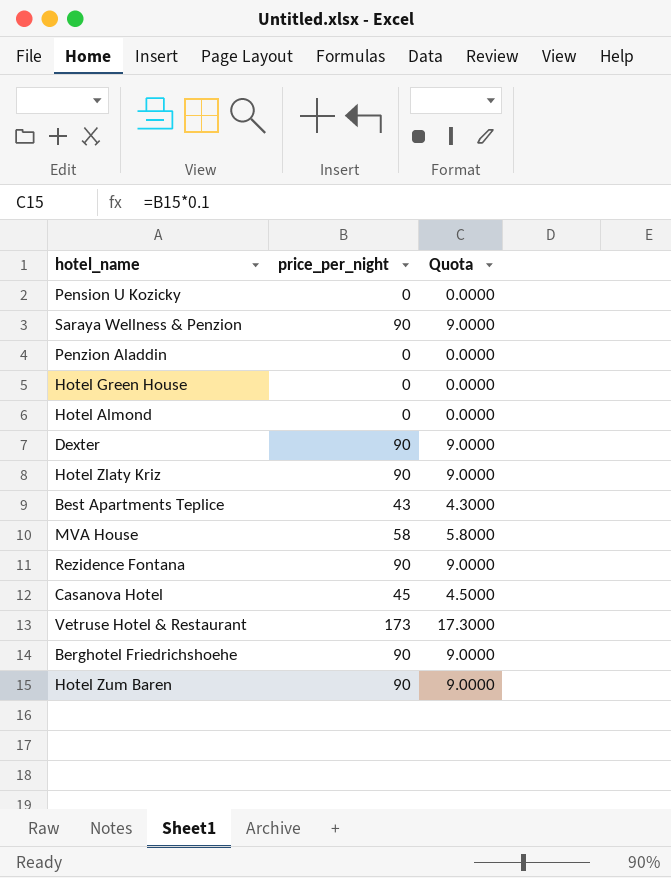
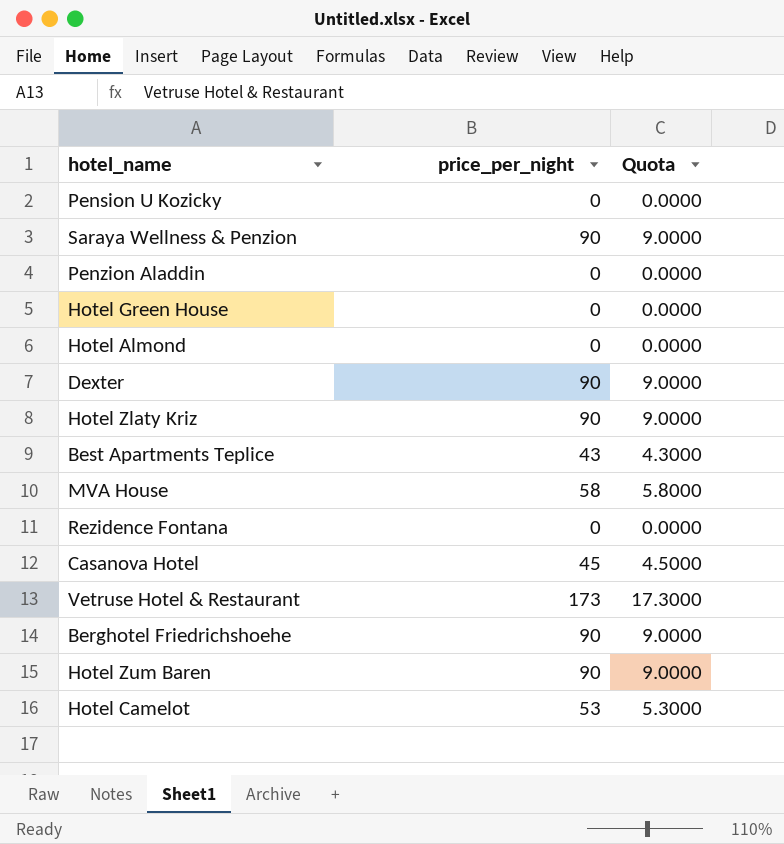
Rezidence Fontana | price_per_night: 90 -> 0
Rezidence Fontana | Quota: 9.0000 -> 0.0000
row Hotel Camelot: none -> 53 | 5.3000

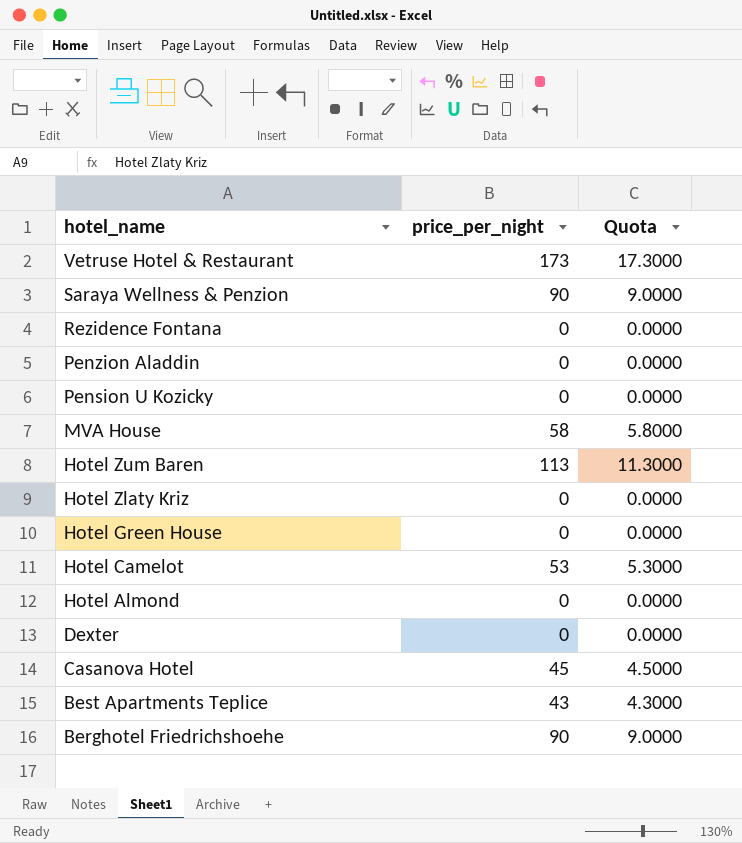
row order: none -> hotel_name descending
Hotel Zum Baren | price_per_night: 90 -> 113
Hotel Zum Baren | Quota: 9.0000 -> 11.3000
Hotel Zlaty Kriz | price_per_night: 90 -> 0
Hotel Zlaty Kriz | Quota: 9.0000 -> 0.0000
Dexter | price_per_night: 90 -> 0
Dexter | Quota: 9.0000 -> 0.0000

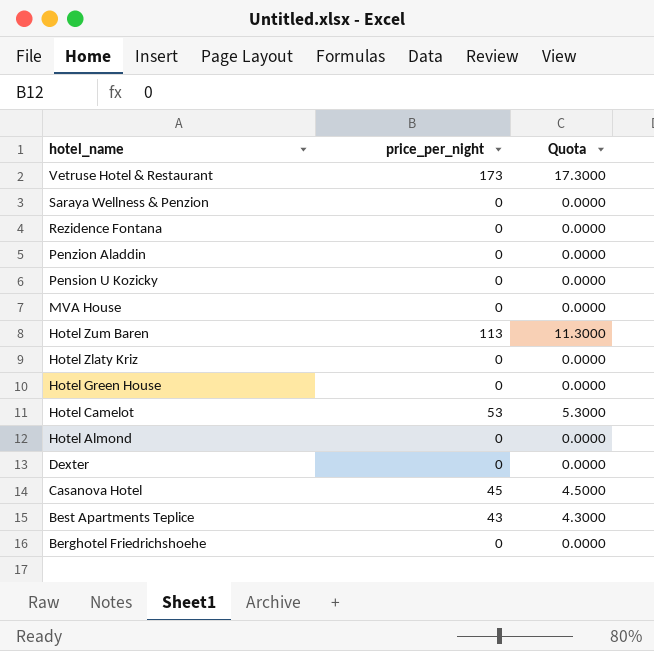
Saraya Wellness & Penzion | price_per_night: 90 -> 0
Saraya Wellness & Penzion | Quota: 9.0000 -> 0.0000
MVA House | price_per_night: 58 -> 0
MVA House | Quota: 5.8000 -> 0.0000
Berghotel Friedrichshoehe | price_per_night: 90 -> 0
Berghotel Friedrichshoehe | Quota: 9.0000 -> 0.0000

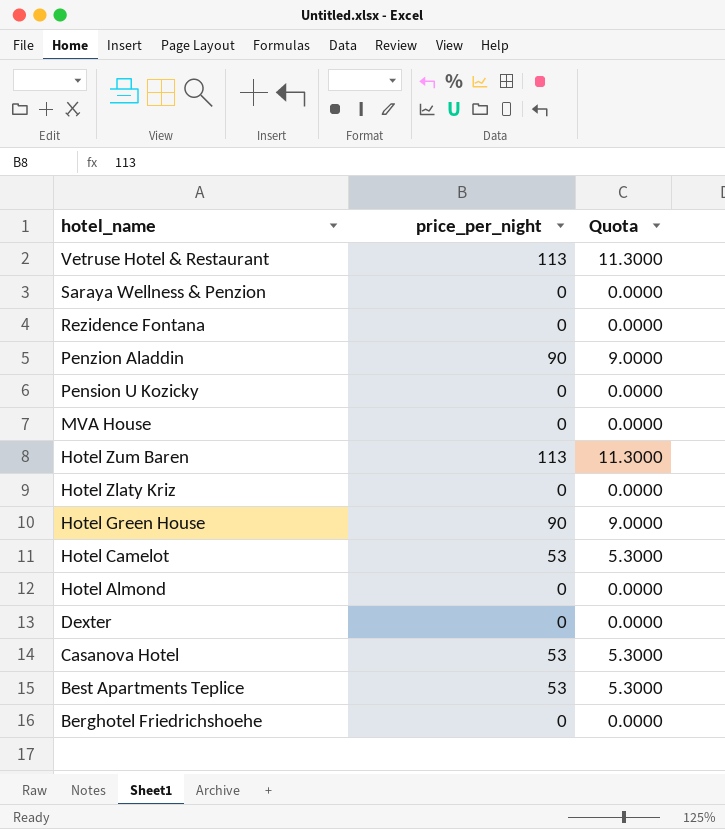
Vetruse Hotel & Restaurant | price_per_night: 173 -> 113
Vetruse Hotel & Restaurant | Quota: 17.3000 -> 11.3000
Penzion Aladdin | price_per_night: 0 -> 90
Penzion Aladdin | Quota: 0.0000 -> 9.0000
Hotel Green House | price_per_night: 0 -> 90
Hotel Green House | Quota: 0.0000 -> 9.0000
Casanova Hotel | price_per_night: 45 -> 53
Casanova Hotel | Quota: 4.5000 -> 5.3000
Best Apartments Teplice | price_per_night: 43 -> 53
Best Apartments Teplice | Quota: 4.3000 -> 5.3000

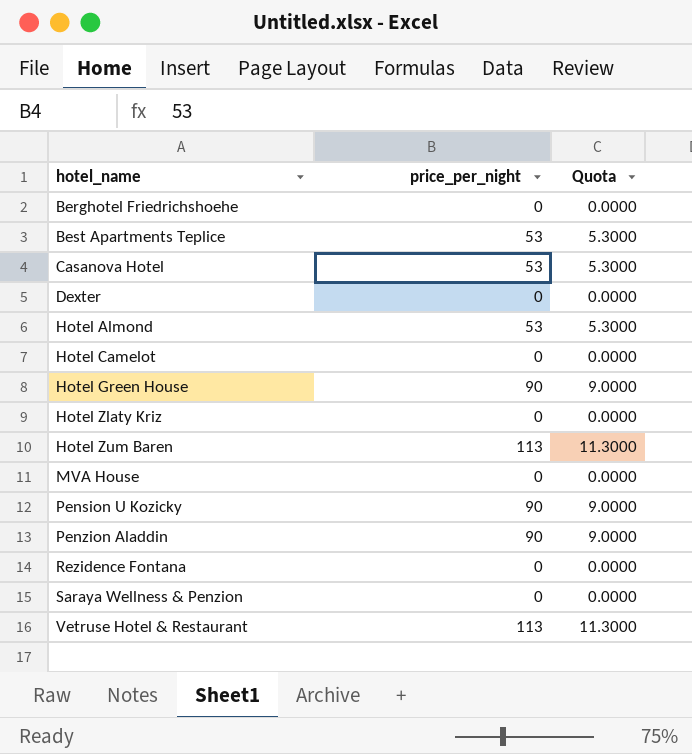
row order: hotel_name descending -> hotel_name ascending
Hotel Almond | price_per_night: 0 -> 53
Hotel Almond | Quota: 0.0000 -> 5.3000
Hotel Camelot | price_per_night: 53 -> 0
Hotel Camelot | Quota: 5.3000 -> 0.0000
Pension U Kozicky | price_per_night: 0 -> 90
Pension U Kozicky | Quota: 0.0000 -> 9.0000

